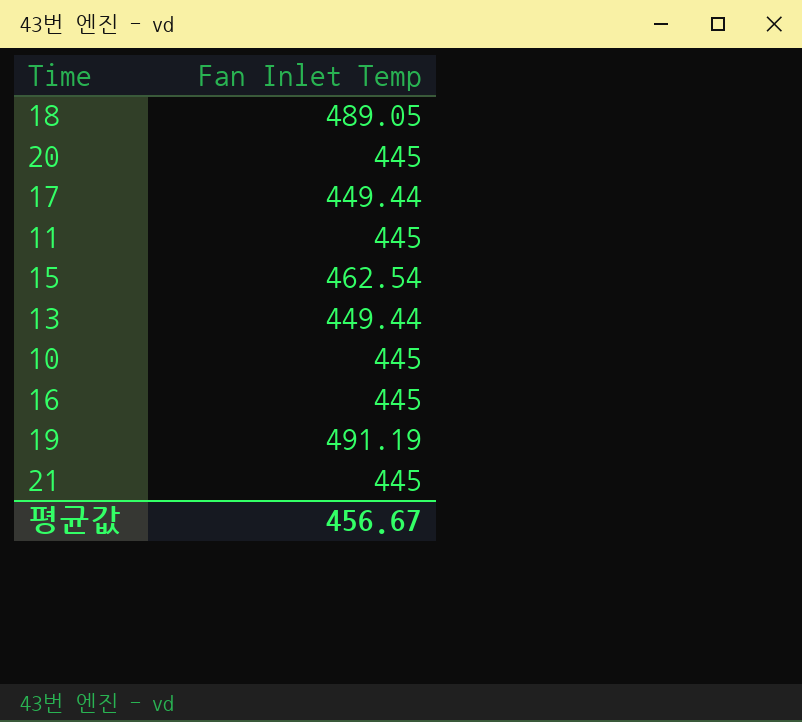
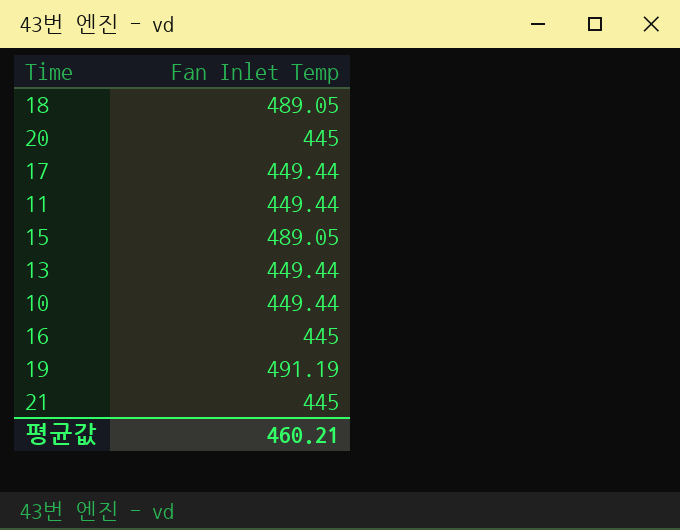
11 | Fan Inlet Temp: 445 -> 449.44
15 | Fan Inlet Temp: 462.54 -> 489.05
10 | Fan Inlet Temp: 445 -> 449.44
평균값 | Fan Inlet Temp: 456.67 -> 460.21

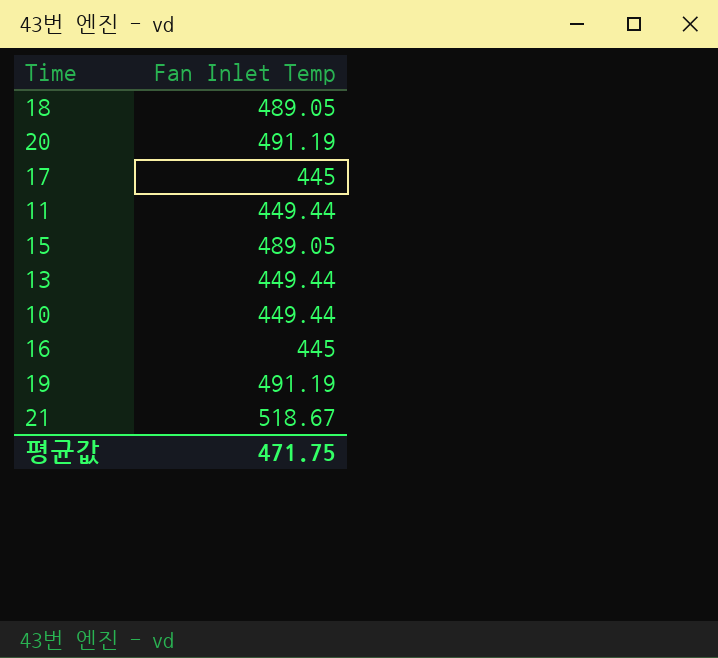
20 | Fan Inlet Temp: 445 -> 491.19
17 | Fan Inlet Temp: 449.44 -> 445
21 | Fan Inlet Temp: 445 -> 518.67
평균값 | Fan Inlet Temp: 460.21 -> 471.75

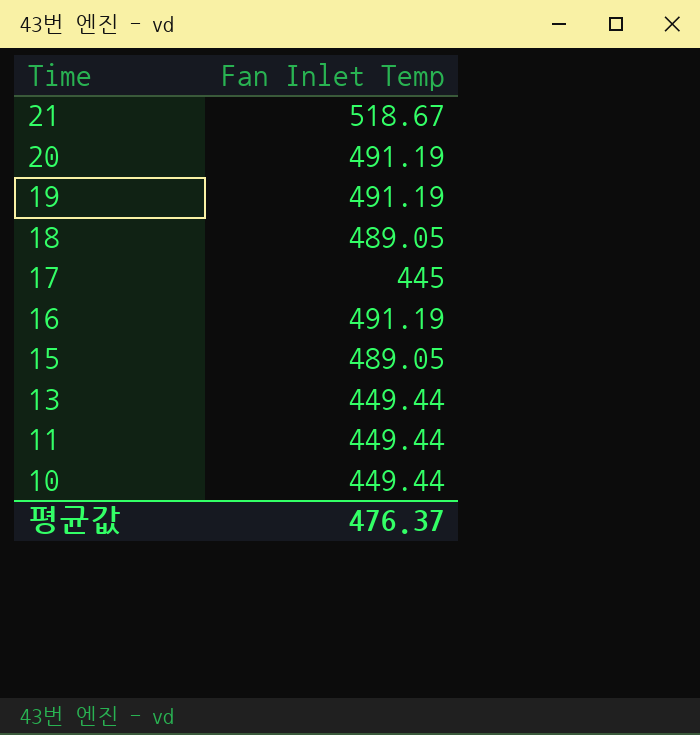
row order: none -> Time descending
16 | Fan Inlet Temp: 445 -> 491.19
평균값 | Fan Inlet Temp: 471.75 -> 476.37

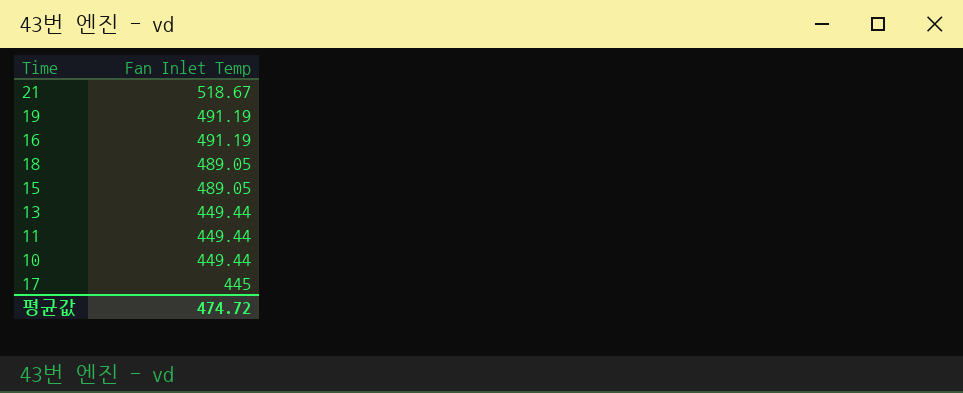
row order: Time descending -> Fan Inlet Temp descending
row 20: 491.19 -> none
평균값 | Fan Inlet Temp: 476.37 -> 474.72

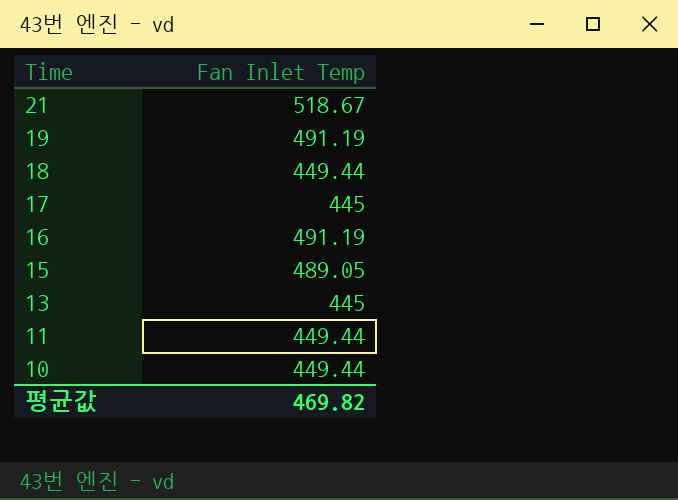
row order: Fan Inlet Temp descending -> Time descending
18 | Fan Inlet Temp: 489.05 -> 449.44
13 | Fan Inlet Temp: 449.44 -> 445
평균값 | Fan Inlet Temp: 474.72 -> 469.82

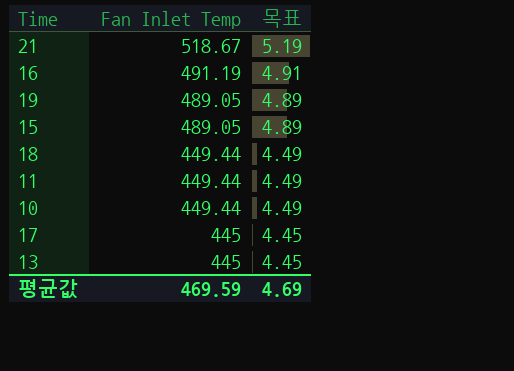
row order: Time descending -> Fan Inlet Temp descending
column 목표 | formula: none -> [Fan Inlet Temp] * 0.01
19 | Fan Inlet Temp: 491.19 -> 489.05
평균값 | Fan Inlet Temp: 469.82 -> 469.59

